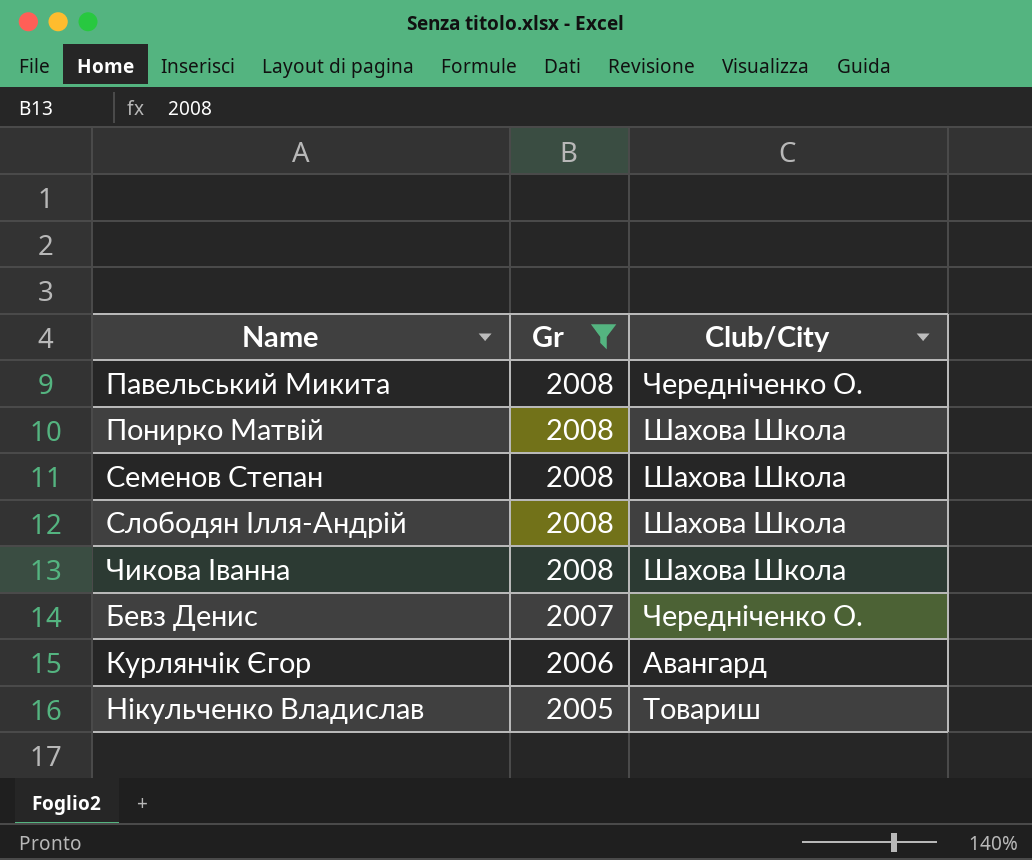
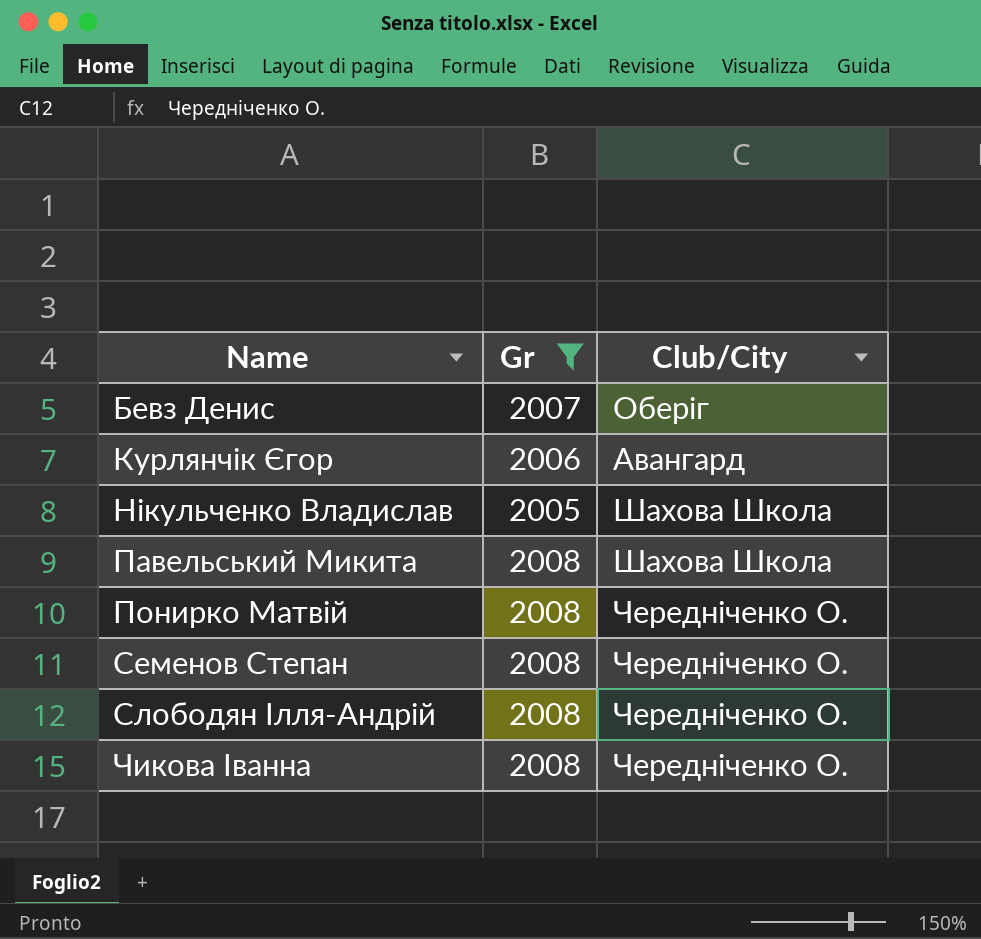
row order: Gr descending -> Name ascending
Бевз Денис | Club/City: Чередніченко О. -> Оберіг
Нікульченко Владислав | Club/City: Товариш -> Шахова Школа
Павельський Микита | Club/City: Чередніченко О. -> Шахова Школа
Понирко Матвій | Club/City: Шахова Школа -> Чередніченко О.
Семенов Степан | Club/City: Шахова Школа -> Чередніченко О.
Слободян Ілля-Андрій | Club/City: Шахова Школа -> Чередніченко О.
Чикова Іванна | Club/City: Шахова Школа -> Чередніченко О.

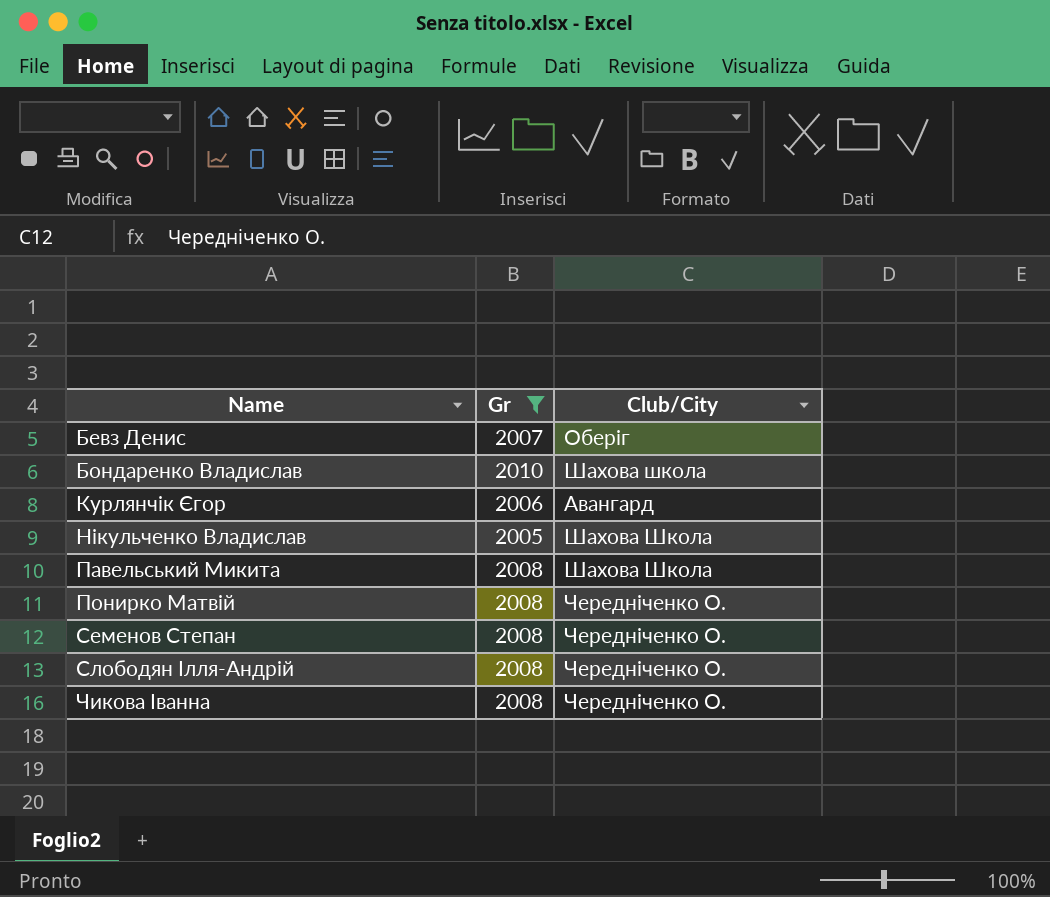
row Бондаренко Владислав: none -> 2010 | Шахова школа

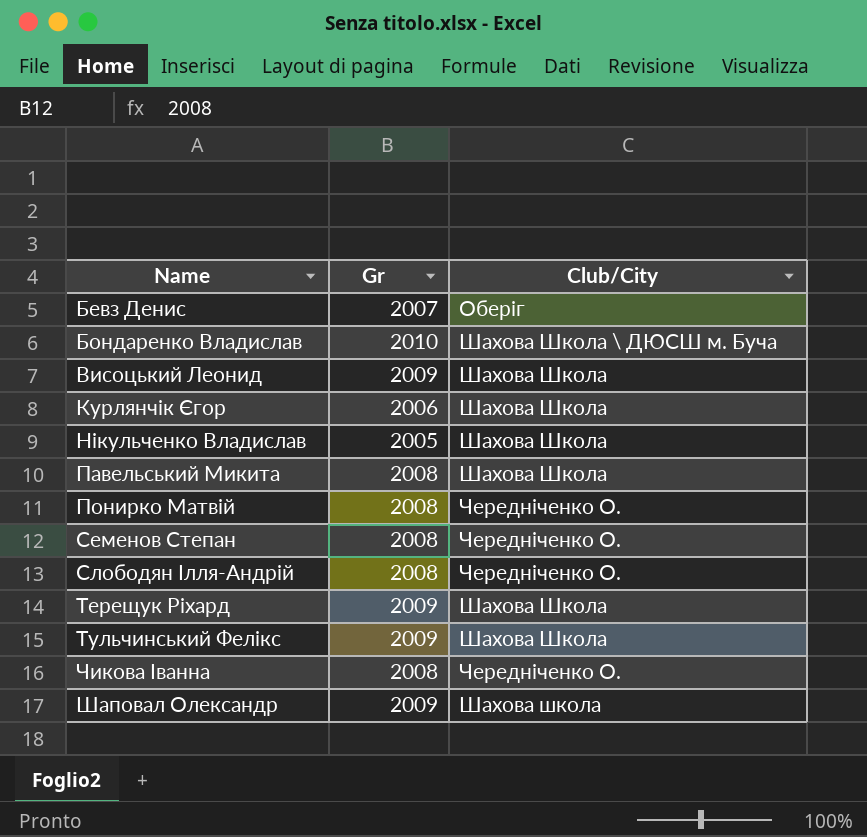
filter: Gr != 2009 -> none
Бондаренко Владислав | Club/City: Шахова школа -> Шахова Школа \ ДЮСШ м. Буча
Курлянчік Єгор | Club/City: Авангард -> Шахова Школа

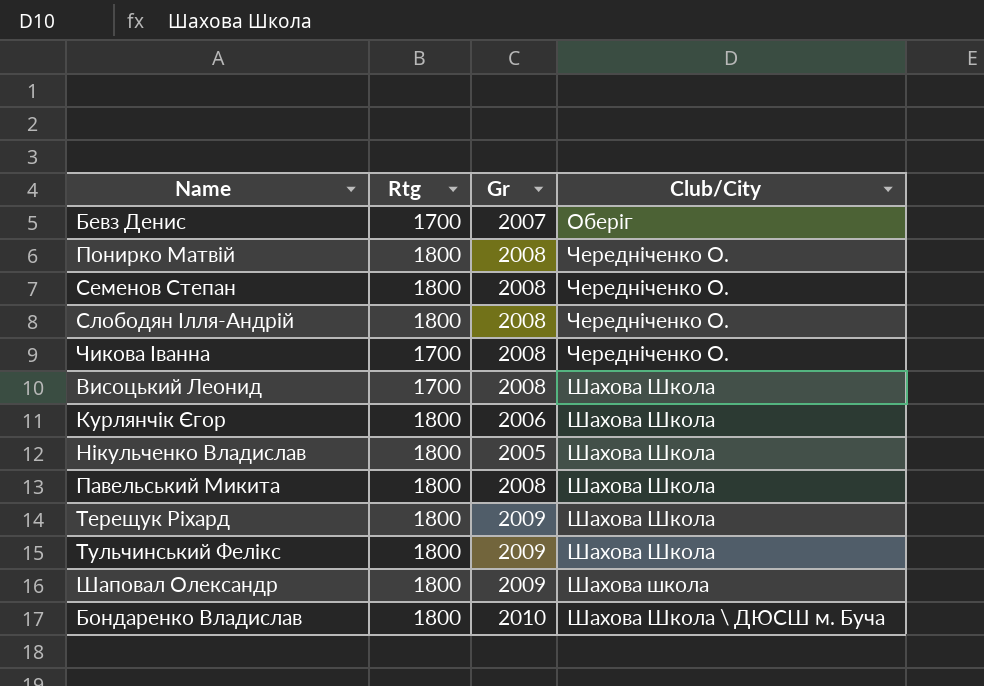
row order: Name ascending -> Club/City ascending
column Rtg | position: none -> 2
Висоцький Леонид | Gr: 2009 -> 2008

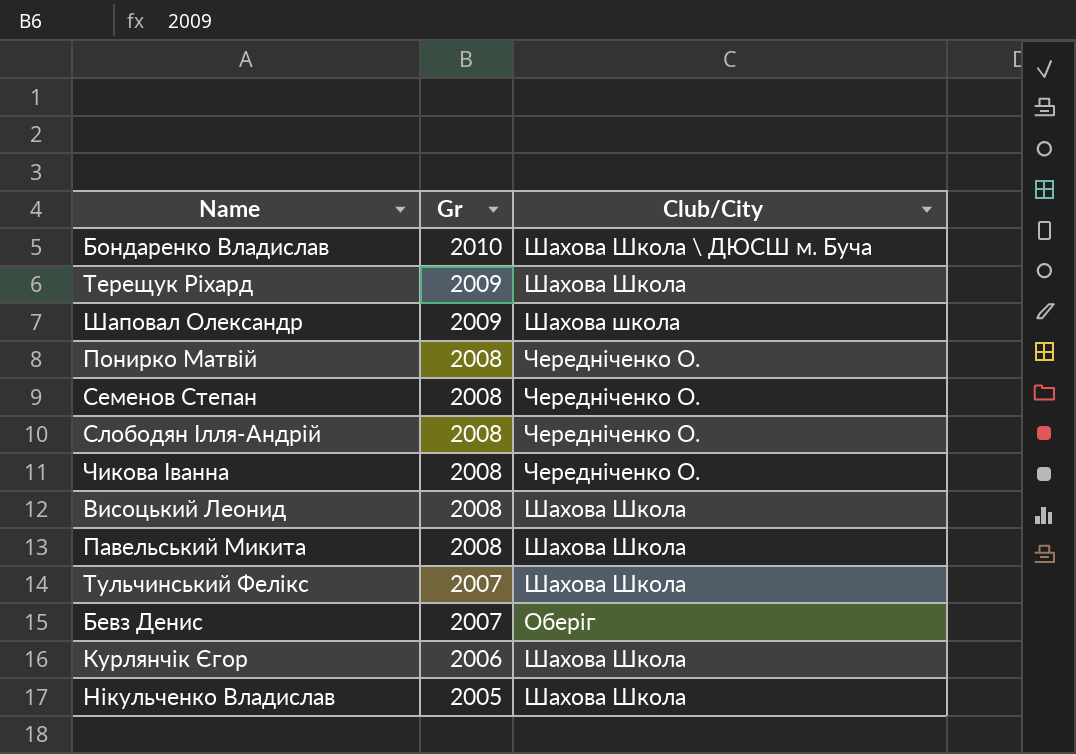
row order: Club/City ascending -> Gr descending
column Rtg | position: 2 -> none
Тульчинський Фелікс | Gr: 2009 -> 2007

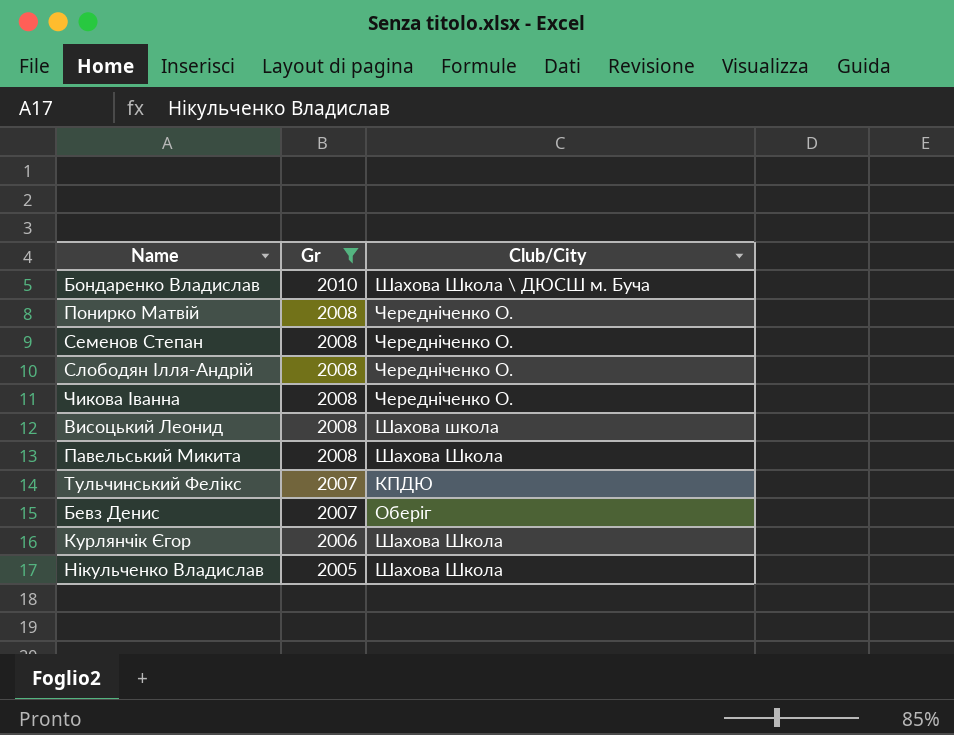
filter: none -> Gr != 2009
Висоцький Леонид | Club/City: Шахова Школа -> Шахова школа
Тульчинський Фелікс | Club/City: Шахова Школа -> КПДЮ

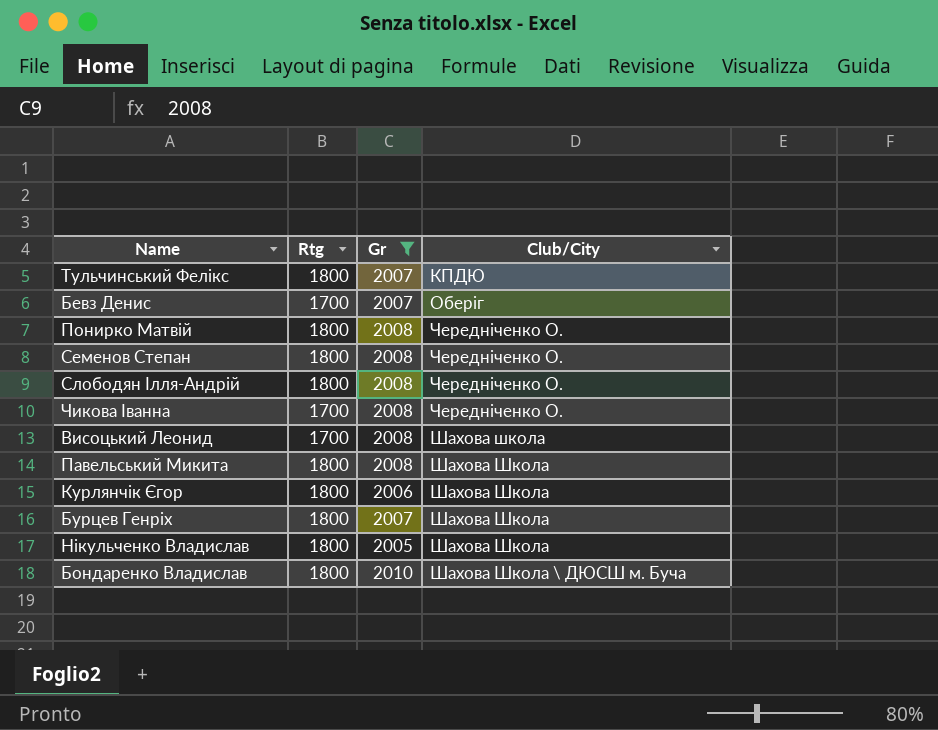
row order: Gr descending -> Club/City ascending
column Rtg | position: none -> 2
row Бурцев Генріх: none -> 1800 | 2007 | Шахова Школа

